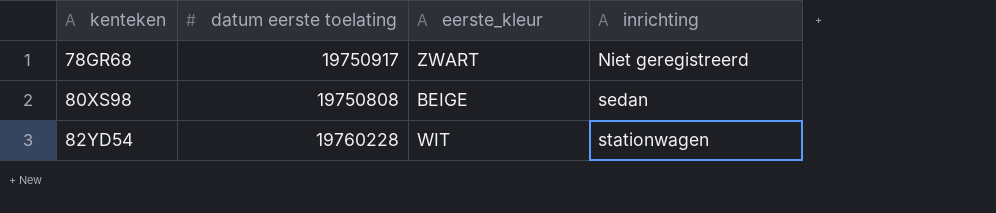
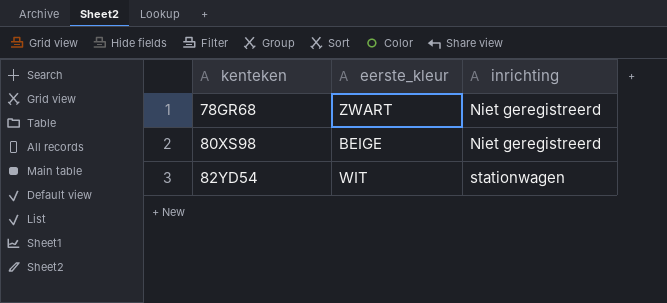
column datum eerste toelating | position: 2 -> none
80XS98 | inrichting: sedan -> Niet geregistreerd

